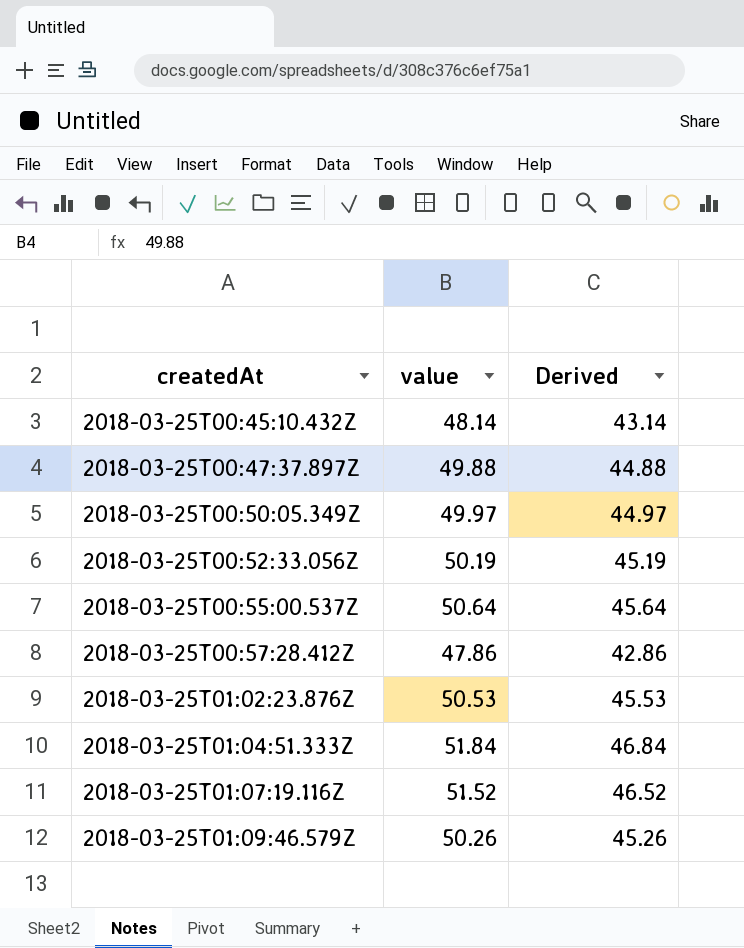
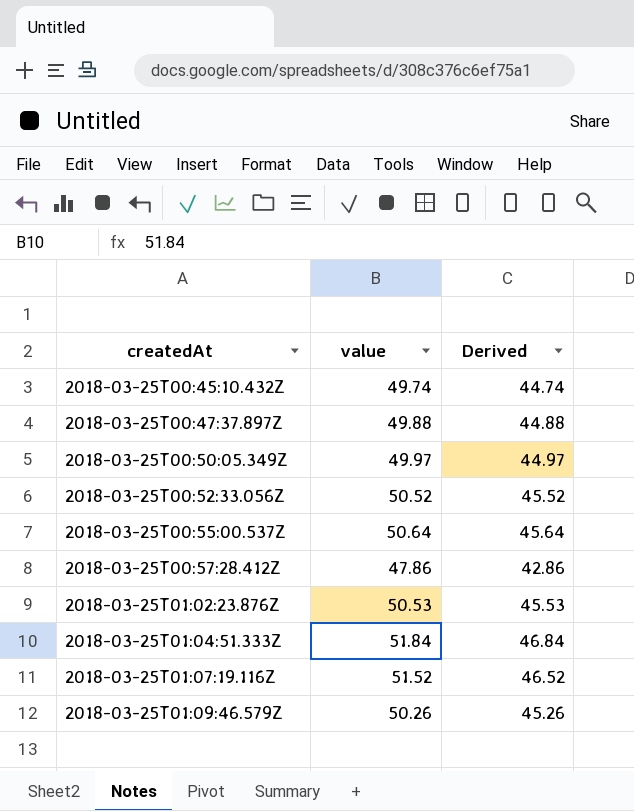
2018-03-25T00:45:10.432Z | value: 48.14 -> 49.74
2018-03-25T00:45:10.432Z | Derived: 43.14 -> 44.74
2018-03-25T00:52:33.056Z | value: 50.19 -> 50.52
2018-03-25T00:52:33.056Z | Derived: 45.19 -> 45.52

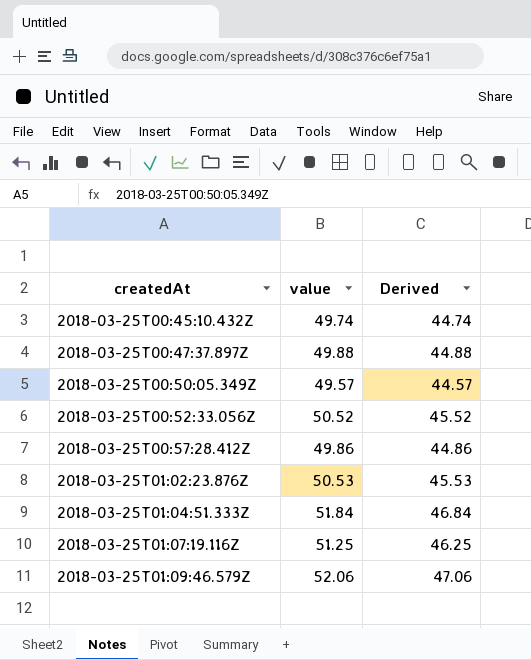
row 2018-03-25T00:55:00.537Z: 50.64 | 45.64 -> none
2018-03-25T00:50:05.349Z | value: 49.97 -> 49.57
2018-03-25T00:50:05.349Z | Derived: 44.97 -> 44.57
2018-03-25T00:57:28.412Z | value: 47.86 -> 49.86
2018-03-25T00:57:28.412Z | Derived: 42.86 -> 44.86
2018-03-25T01:07:19.116Z | value: 51.52 -> 51.25
2018-03-25T01:07:19.116Z | Derived: 46.52 -> 46.25
2018-03-25T01:09:46.579Z | value: 50.26 -> 52.06
2018-03-25T01:09:46.579Z | Derived: 45.26 -> 47.06

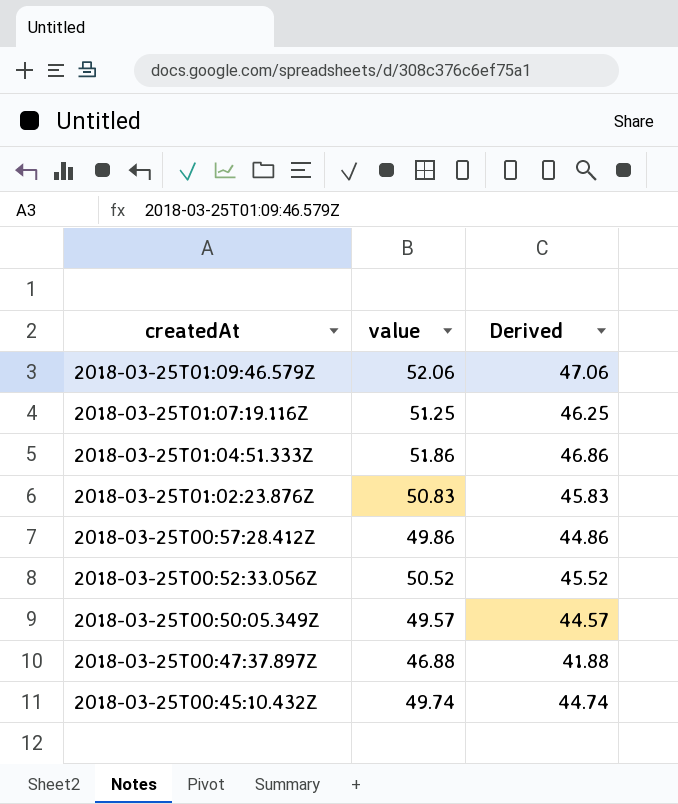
row order: createdAt ascending -> createdAt descending
2018-03-25T01:04:51.333Z | value: 51.84 -> 51.86
2018-03-25T01:04:51.333Z | Derived: 46.84 -> 46.86
2018-03-25T01:02:23.876Z | value: 50.53 -> 50.83
2018-03-25T01:02:23.876Z | Derived: 45.53 -> 45.83
2018-03-25T00:47:37.897Z | value: 49.88 -> 46.88
2018-03-25T00:47:37.897Z | Derived: 44.88 -> 41.88

